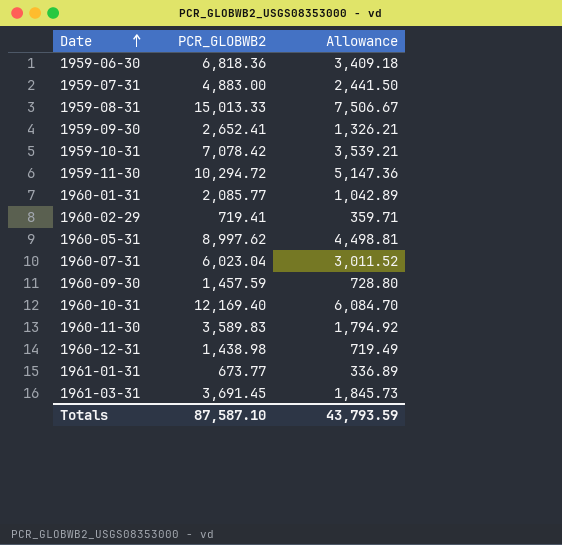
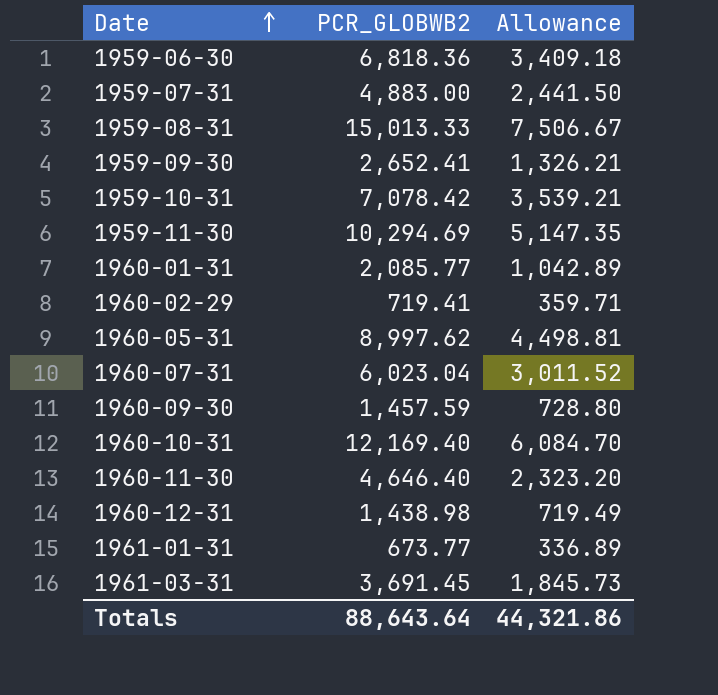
1959-11-30 | PCR_GLOBWB2: 10,294.72 -> 10,294.69
1959-11-30 | Allowance: 5,147.36 -> 5,147.35
1960-11-30 | PCR_GLOBWB2: 3,589.83 -> 4,646.40
1960-11-30 | Allowance: 1,794.92 -> 2,323.20
Totals | PCR_GLOBWB2: 87,587.10 -> 88,643.64
Totals | Allowance: 43,793.59 -> 44,321.86

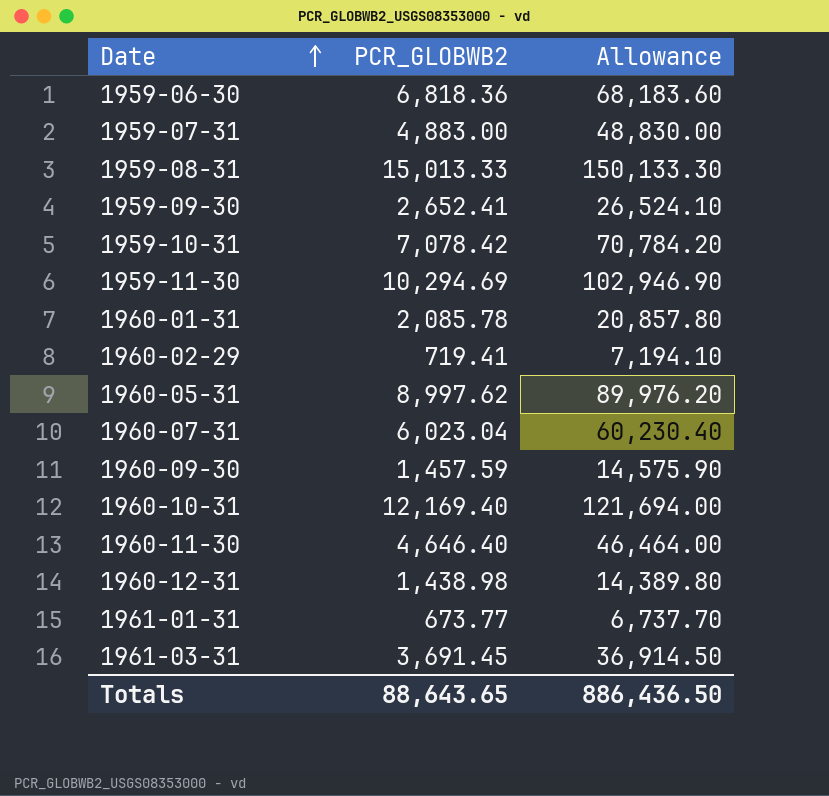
column Allowance | formula: [PCR_GLOBWB2] * 0.5 -> [PCR_GLOBWB2] * 10
1960-01-31 | PCR_GLOBWB2: 2,085.77 -> 2,085.78
Totals | PCR_GLOBWB2: 88,643.64 -> 88,643.65
Totals | Allowance: 44,321.86 -> 886,436.50

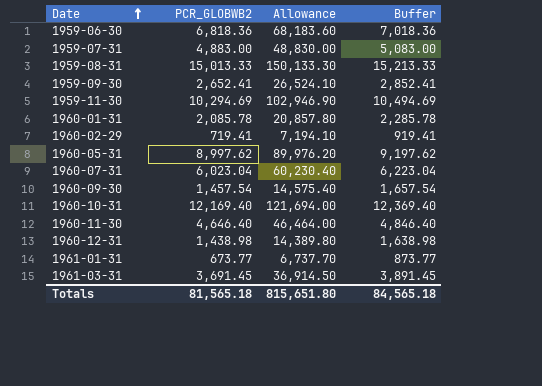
column Buffer | formula: none -> [PCR_GLOBWB2] + 200
row 1959-10-31: 7,078.42 | 70,784.20 -> none
1960-09-30 | PCR_GLOBWB2: 1,457.59 -> 1,457.54
1960-09-30 | Allowance: 14,575.90 -> 14,575.40
Totals | PCR_GLOBWB2: 88,643.65 -> 81,565.18
Totals | Allowance: 886,436.50 -> 815,651.80

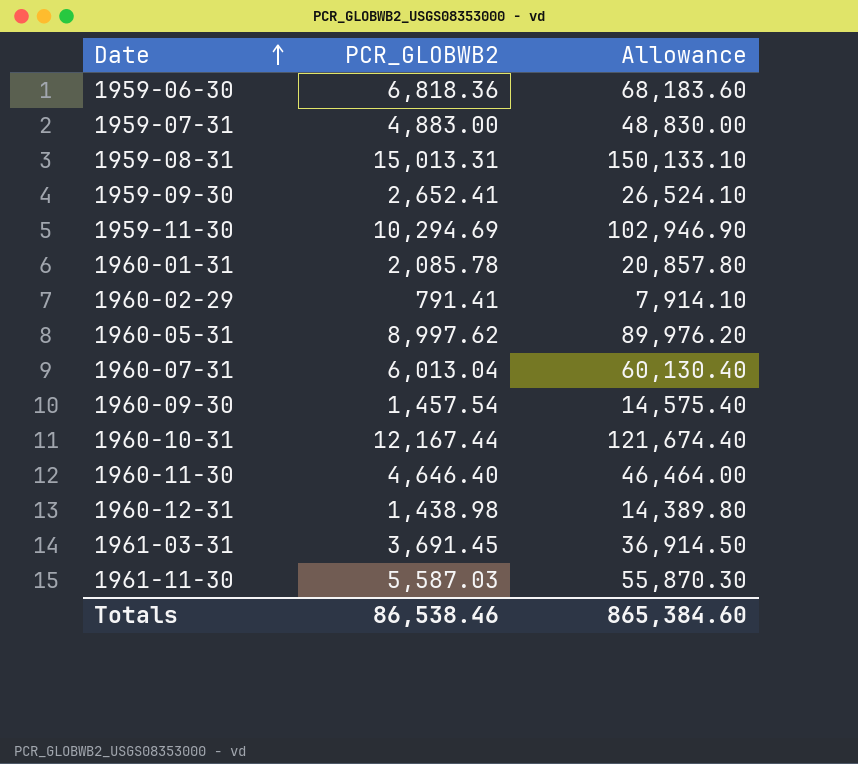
column Buffer | formula: [PCR_GLOBWB2] + 200 -> none
row 1961-01-31: 673.77 | 6,737.70 | 873.77 -> none
1959-08-31 | PCR_GLOBWB2: 15,013.33 -> 15,013.31
1959-08-31 | Allowance: 150,133.30 -> 150,133.10
1960-02-29 | PCR_GLOBWB2: 719.41 -> 791.41
1960-02-29 | Allowance: 7,194.10 -> 7,914.10
1960-07-31 | PCR_GLOBWB2: 6,023.04 -> 6,013.04
1960-07-31 | Allowance: 60,230.40 -> 60,130.40
1960-10-31 | PCR_GLOBWB2: 12,169.40 -> 12,167.44
1960-10-31 | Allowance: 121,694.00 -> 121,674.40
row 1961-11-30: none -> 5,587.03 | 55,870.30
Totals | PCR_GLOBWB2: 81,565.18 -> 86,538.46
Totals | Allowance: 815,651.80 -> 865,384.60

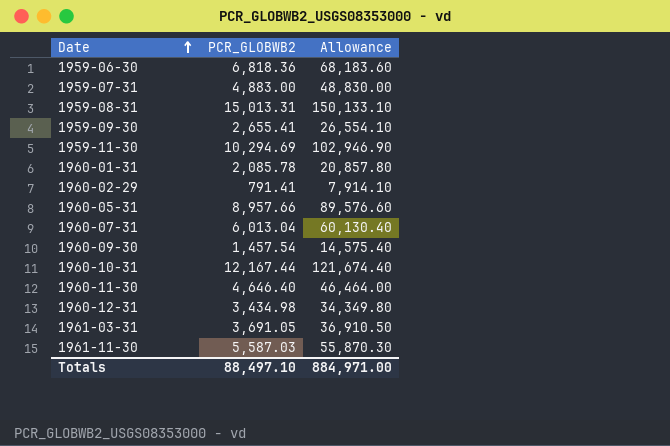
1959-09-30 | PCR_GLOBWB2: 2,652.41 -> 2,655.41
1959-09-30 | Allowance: 26,524.10 -> 26,554.10
1960-05-31 | PCR_GLOBWB2: 8,997.62 -> 8,957.66
1960-05-31 | Allowance: 89,976.20 -> 89,576.60
1960-12-31 | PCR_GLOBWB2: 1,438.98 -> 3,434.98
1960-12-31 | Allowance: 14,389.80 -> 34,349.80
1961-03-31 | PCR_GLOBWB2: 3,691.45 -> 3,691.05
1961-03-31 | Allowance: 36,914.50 -> 36,910.50
Totals | PCR_GLOBWB2: 86,538.46 -> 88,497.10
Totals | Allowance: 865,384.60 -> 884,971.00

